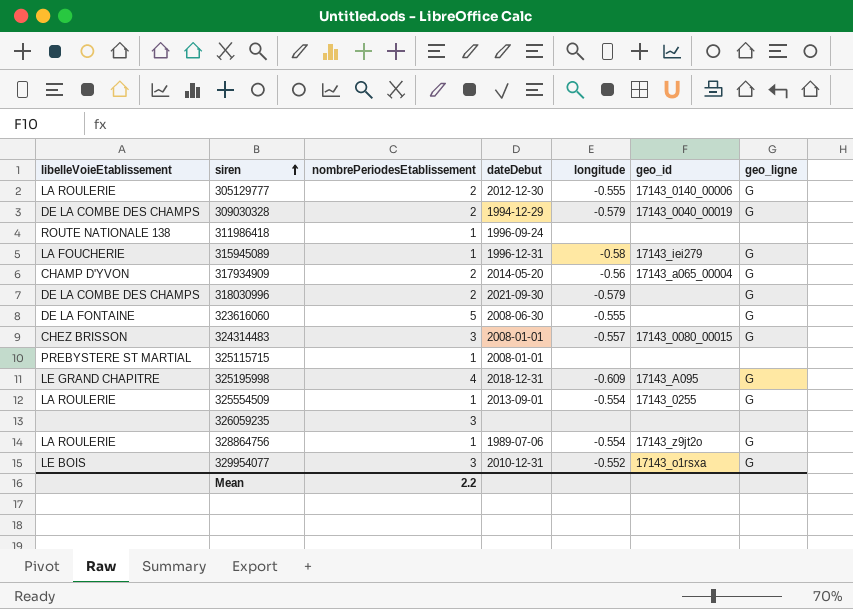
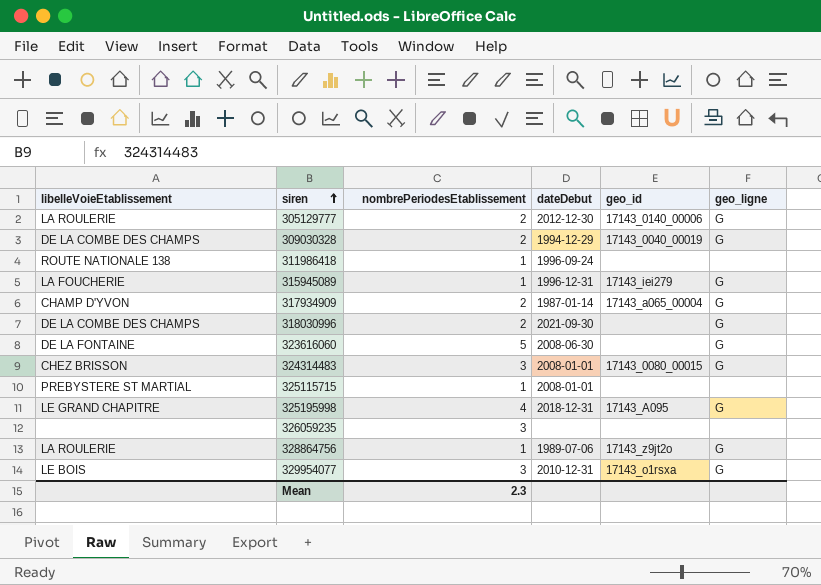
column longitude | position: 5 -> none
row 325554509: LA ROULERIE | 1 | 2013-09-01 | -0.554 | 17143_0255 | G -> none
317934909 | dateDebut: 2014-05-20 -> 1987-01-14
Mean | nombrePeriodesEtablissement: 2.2 -> 2.3

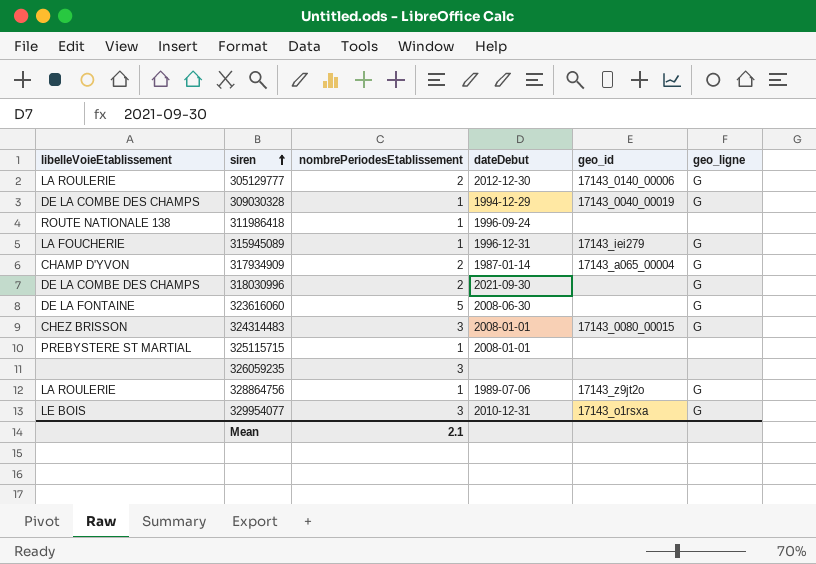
row 325195998: LE GRAND CHAPITRE | 4 | 2018-12-31 | 17143_A095 | G -> none
309030328 | nombrePeriodesEtablissement: 2 -> 1
Mean | nombrePeriodesEtablissement: 2.3 -> 2.1

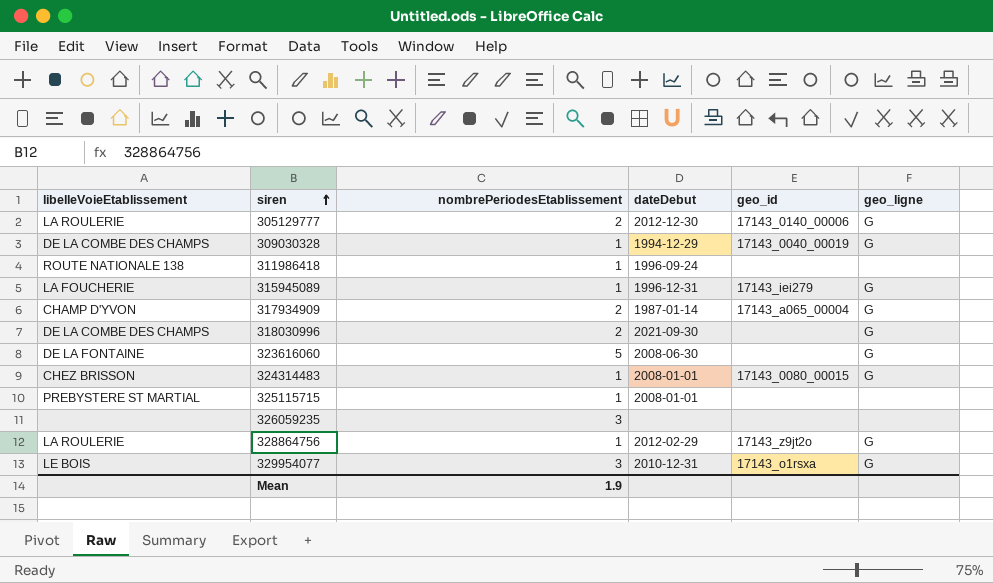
324314483 | nombrePeriodesEtablissement: 3 -> 1
328864756 | dateDebut: 1989-07-06 -> 2012-02-29
Mean | nombrePeriodesEtablissement: 2.1 -> 1.9

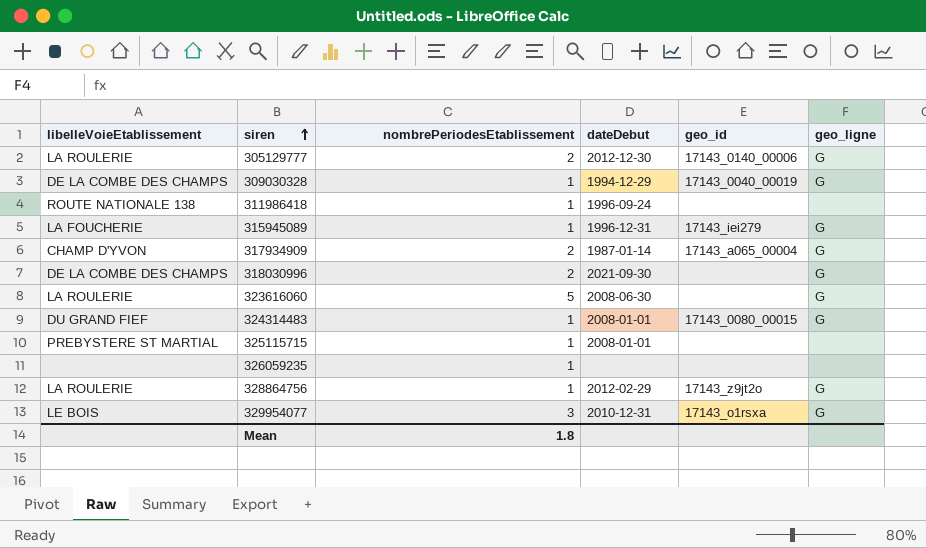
323616060 | libelleVoieEtablissement: DE LA FONTAINE -> LA ROULERIE
324314483 | libelleVoieEtablissement: CHEZ BRISSON -> DU GRAND FIEF
326059235 | nombrePeriodesEtablissement: 3 -> 1
Mean | nombrePeriodesEtablissement: 1.9 -> 1.8

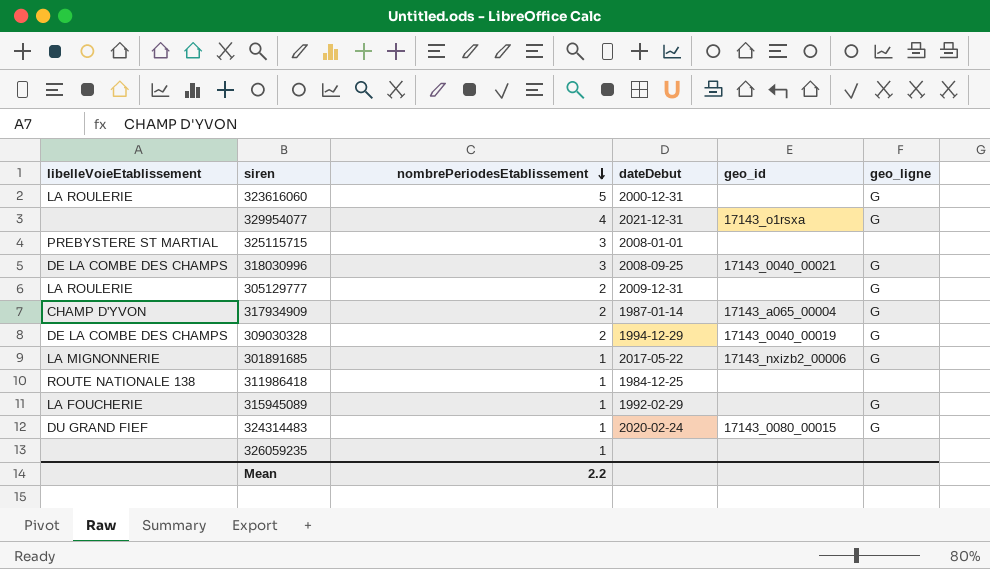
row order: siren ascending -> nombrePeriodesEtablissement descending
row 328864756: LA ROULERIE | 1 | 2012-02-29 | 17143_z9jt2o | G -> none
323616060 | dateDebut: 2008-06-30 -> 2000-12-31
329954077 | libelleVoieEtablissement: LE BOIS -> none
329954077 | nombrePeriodesEtablissement: 3 -> 4
329954077 | dateDebut: 2010-12-31 -> 2021-12-31
325115715 | nombrePeriodesEtablissement: 1 -> 3
318030996 | nombrePeriodesEtablissement: 2 -> 3
318030996 | dateDebut: 2021-09-30 -> 2008-09-25
318030996 | geo_id: none -> 17143_0040_00021
305129777 | dateDebut: 2012-12-30 -> 2009-12-31
305129777 | geo_id: 17143_0140_00006 -> none
309030328 | nombrePeriodesEtablissement: 1 -> 2
row 301891685: none -> LA MIGNONNERIE | 1 | 2017-05-22 | 17143_nxizb2_00006 | G
311986418 | dateDebut: 1996-09-24 -> 1984-12-25
315945089 | dateDebut: 1996-12-31 -> 1992-02-29
315945089 | geo_id: 17143_iei279 -> none
324314483 | dateDebut: 2008-01-01 -> 2020-02-24
Mean | nombrePeriodesEtablissement: 1.8 -> 2.2

